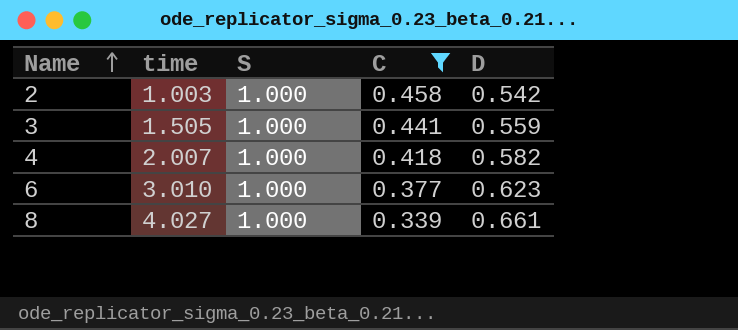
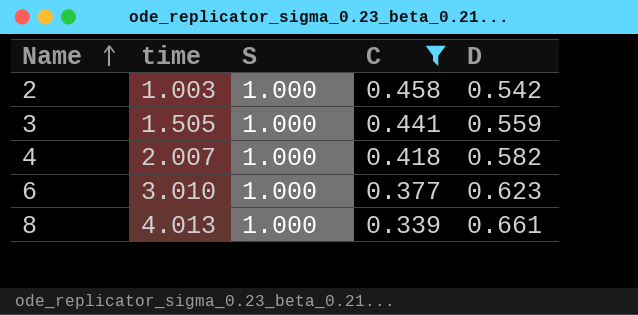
8 | time: 4.027 -> 4.013

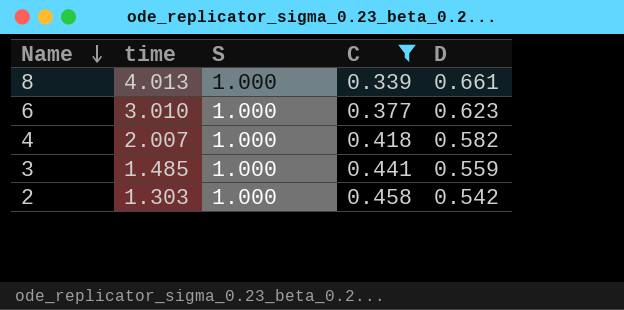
row order: Name ascending -> Name descending
3 | time: 1.505 -> 1.485
2 | time: 1.003 -> 1.303

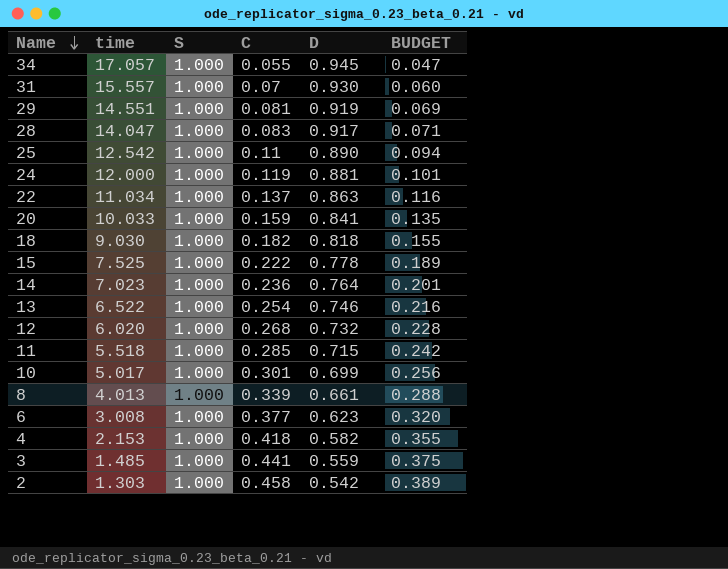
filter: C >= 0.339 -> none
column BUDGET | formula: none -> [C] * 0.85
6 | time: 3.010 -> 3.008
4 | time: 2.007 -> 2.153

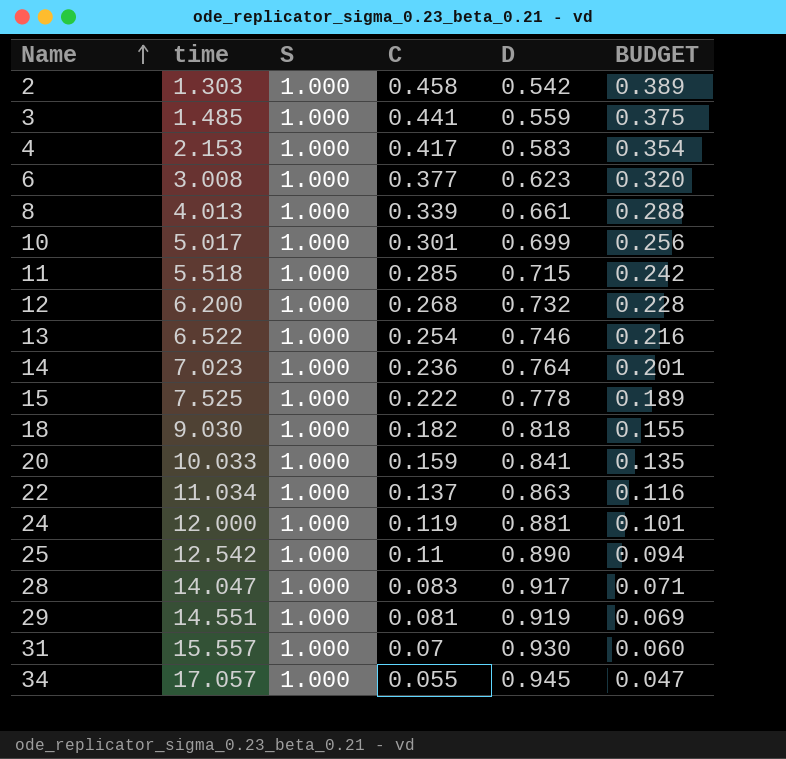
row order: Name descending -> Name ascending
4 | C: 0.418 -> 0.417
4 | D: 0.582 -> 0.583
4 | BUDGET: 0.355 -> 0.354
12 | time: 6.020 -> 6.200

